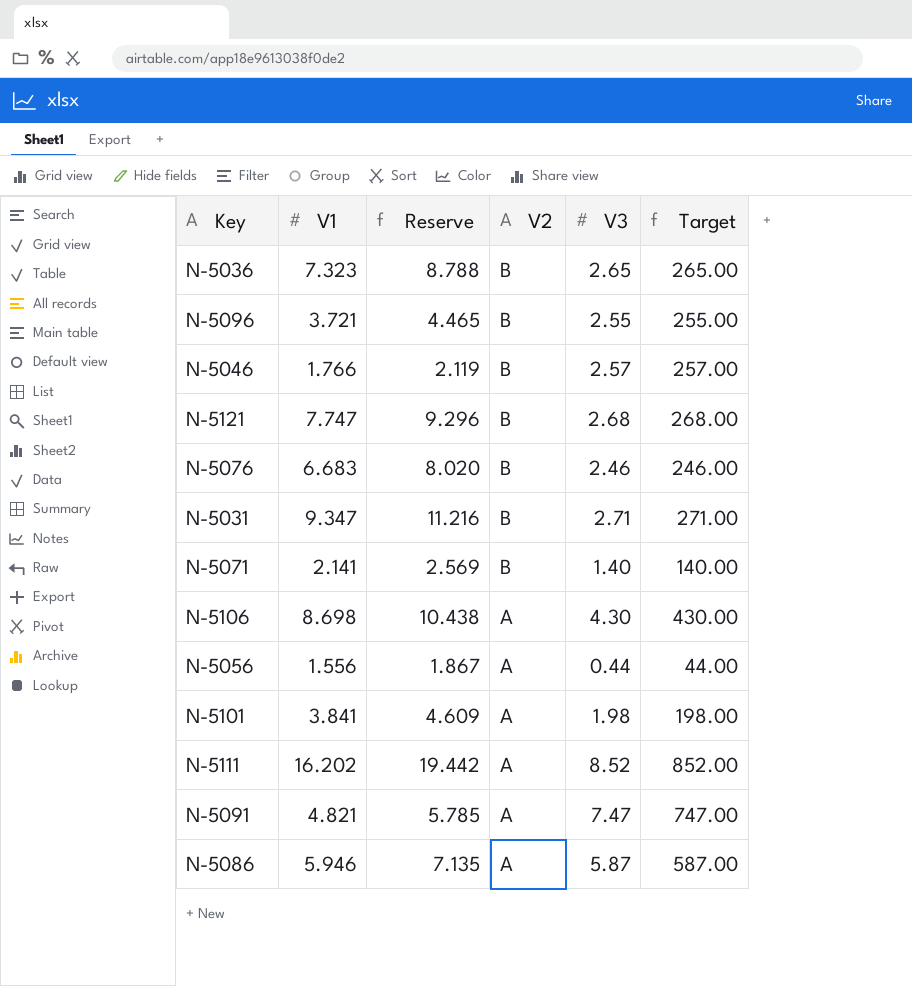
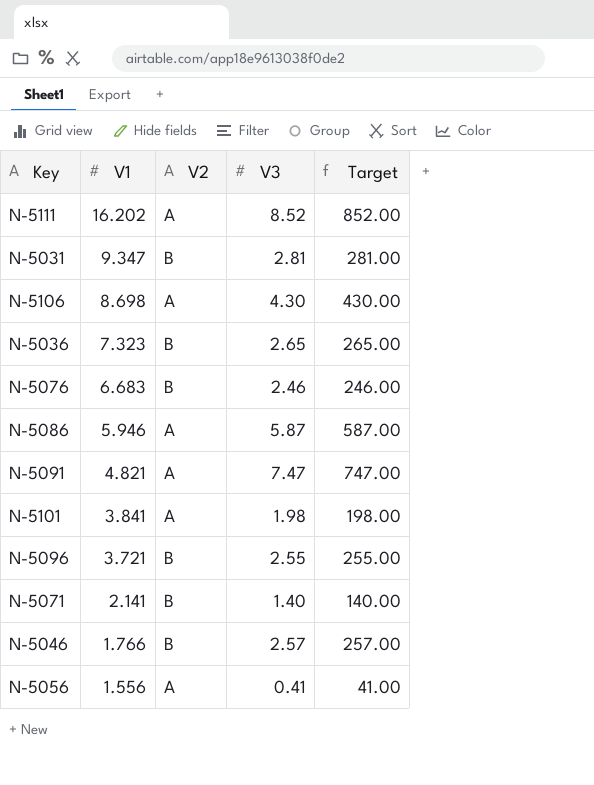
row order: V2 descending -> V1 descending
column Reserve | formula: [V1] * 1.2 -> none
row N-5121: 7.747 | 9.296 | B | 2.68 | 268.00 -> none
N-5031 | V3: 2.71 -> 2.81
N-5031 | Target: 271.00 -> 281.00
N-5056 | V3: 0.44 -> 0.41
N-5056 | Target: 44.00 -> 41.00

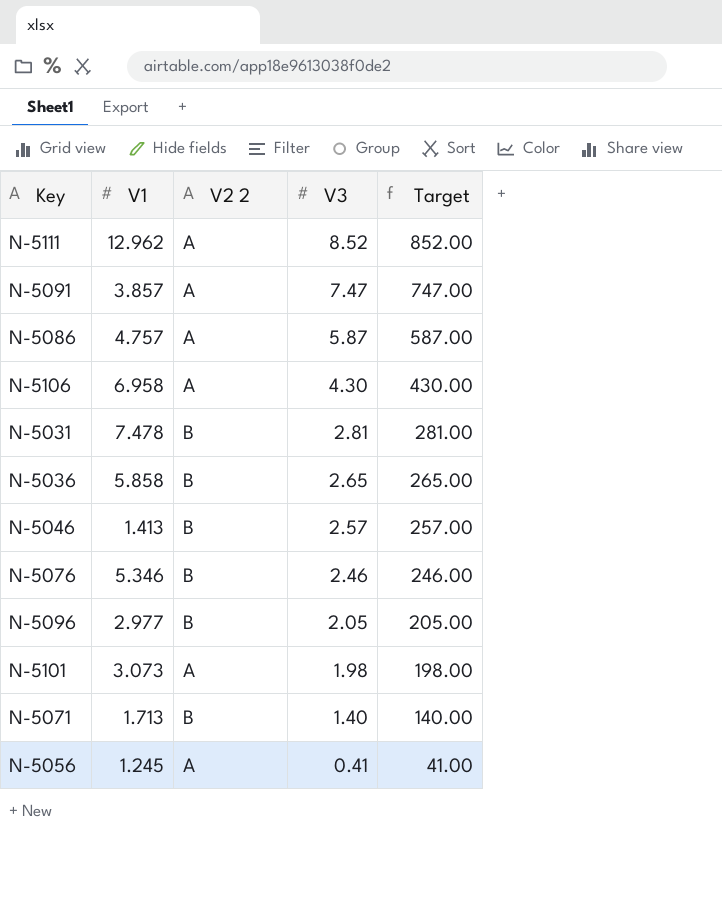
row order: V1 descending -> V3 descending
column name: V2 -> V2 2
N-5111 | V1: 16.202 -> 12.962
N-5091 | V1: 4.821 -> 3.857
N-5086 | V1: 5.946 -> 4.757
N-5106 | V1: 8.698 -> 6.958
N-5031 | V1: 9.347 -> 7.478
N-5036 | V1: 7.323 -> 5.858
N-5046 | V1: 1.766 -> 1.413
N-5076 | V1: 6.683 -> 5.346
N-5096 | V1: 3.721 -> 2.977
N-5096 | V3: 2.55 -> 2.05
N-5096 | Target: 255.00 -> 205.00
N-5101 | V1: 3.841 -> 3.073
N-5071 | V1: 2.141 -> 1.713
N-5056 | V1: 1.556 -> 1.245

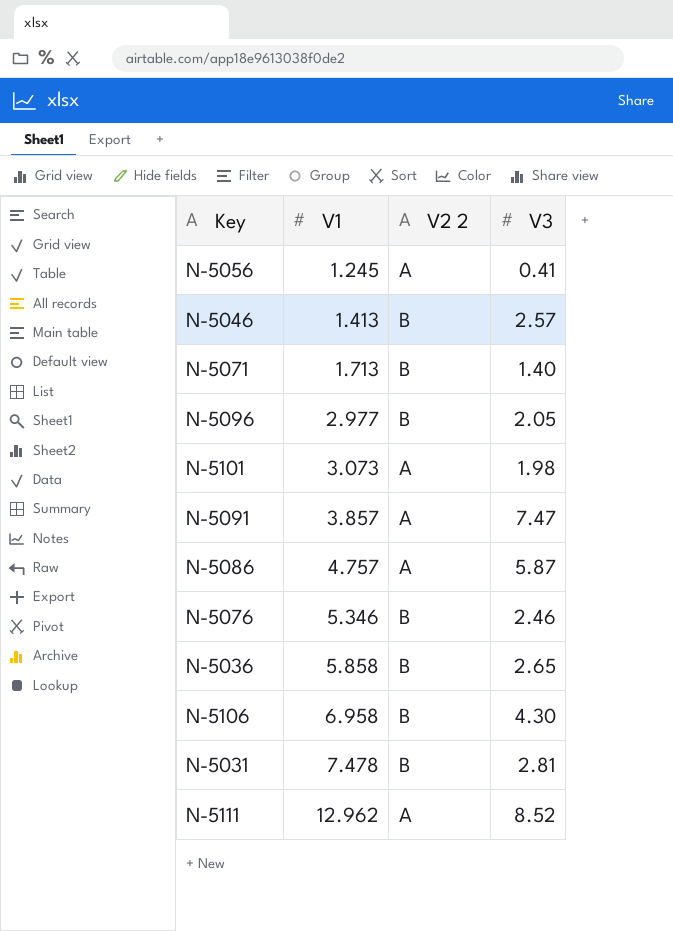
row order: V3 descending -> V1 ascending
column Target | formula: [V3] * 100 -> none
N-5106 | V2 2: A -> B

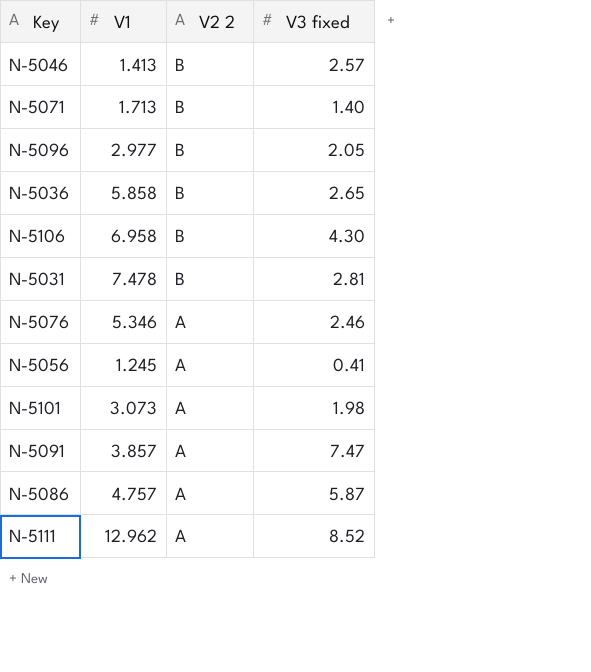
row order: V1 ascending -> V2 2 descending
column name: V3 -> V3 fixed
N-5076 | V2 2: B -> A

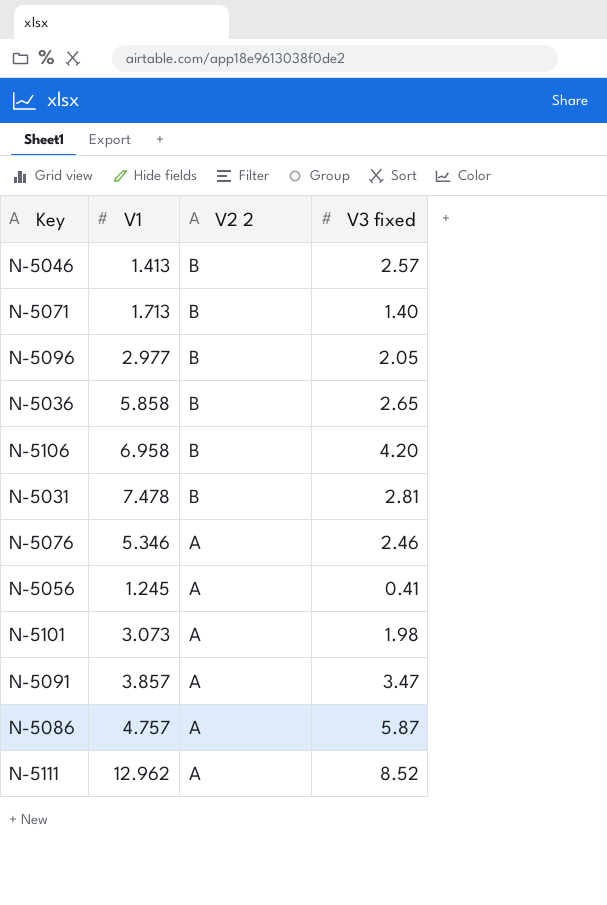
N-5106 | V3 fixed: 4.30 -> 4.20
N-5091 | V3 fixed: 7.47 -> 3.47

